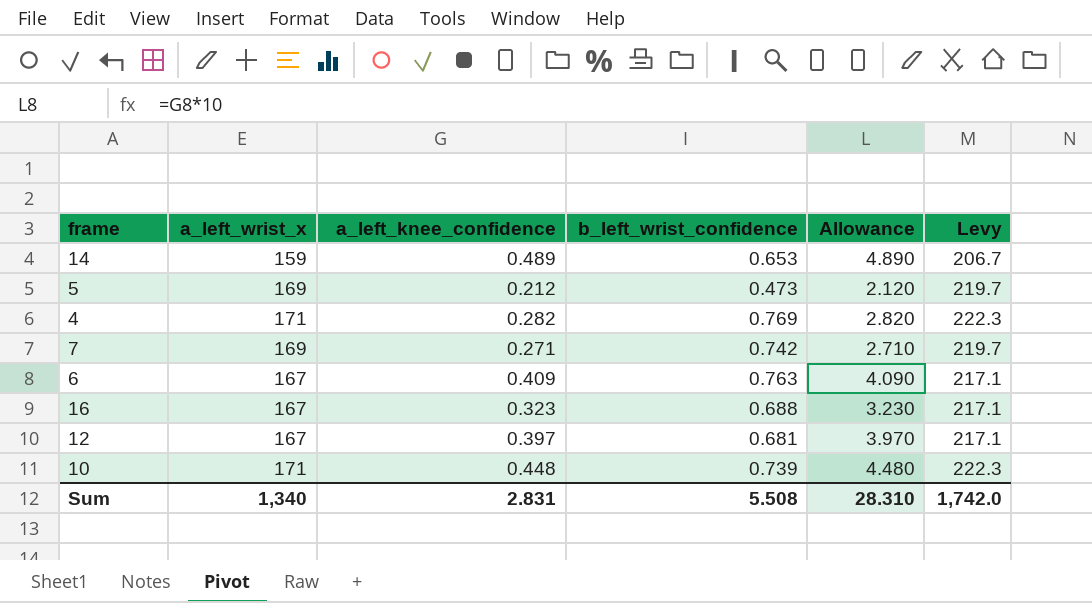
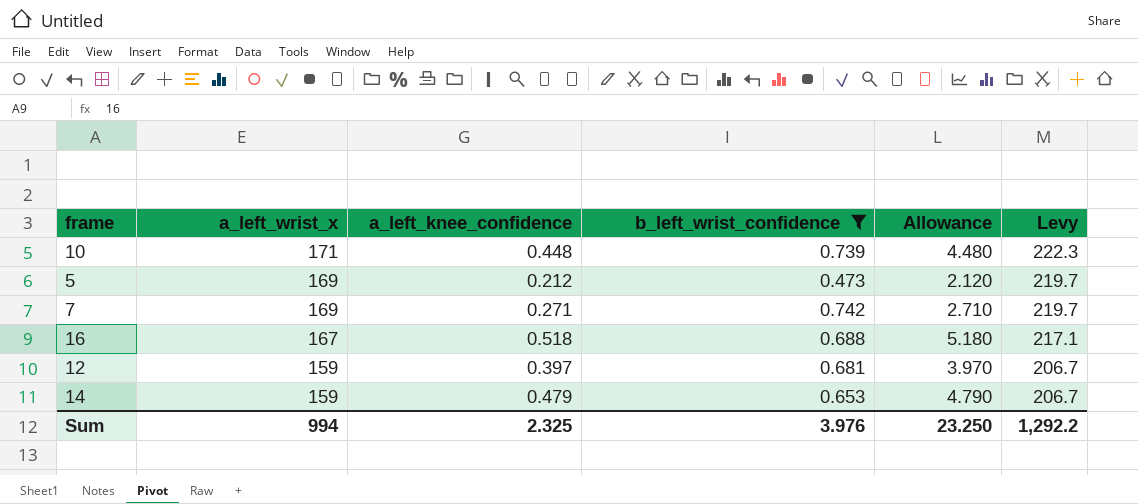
filter: none -> b_left_wrist_confidence <= 0.742
row order: none -> a_left_wrist_x descending
16 | a_left_knee_confidence: 0.323 -> 0.518
16 | Allowance: 3.230 -> 5.180
12 | a_left_wrist_x: 167 -> 159
12 | Levy: 217.1 -> 206.7
14 | a_left_knee_confidence: 0.489 -> 0.479
14 | Allowance: 4.890 -> 4.790
Sum | a_left_wrist_x: 1,340 -> 994
Sum | a_left_knee_confidence: 2.831 -> 2.325
Sum | b_left_wrist_confidence: 5.508 -> 3.976
Sum | Allowance: 28.310 -> 23.250
Sum | Levy: 1,742.0 -> 1,292.2

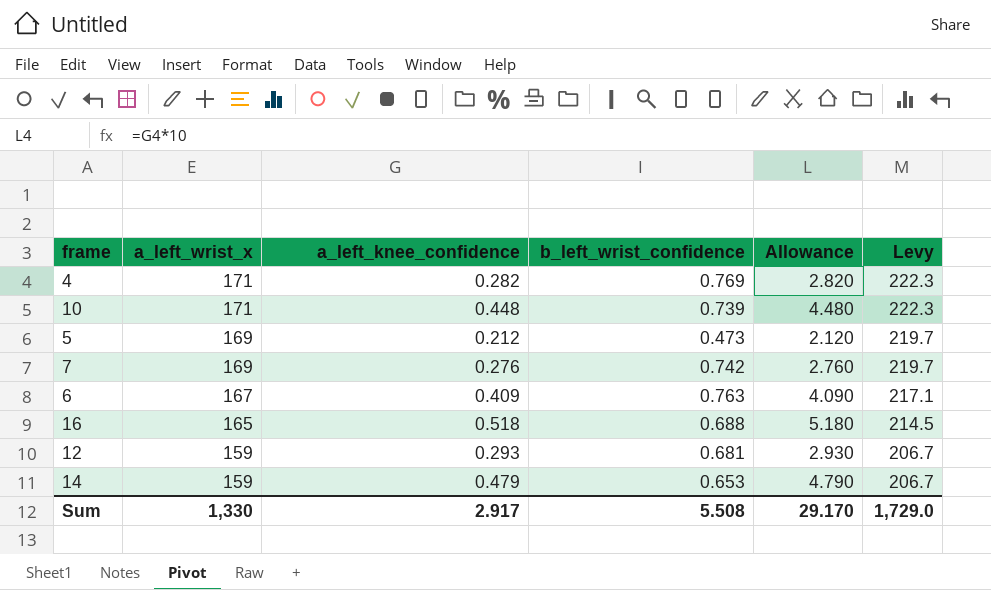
filter: b_left_wrist_confidence <= 0.742 -> none
7 | a_left_knee_confidence: 0.271 -> 0.276
7 | Allowance: 2.710 -> 2.760
16 | a_left_wrist_x: 167 -> 165
16 | Levy: 217.1 -> 214.5
12 | a_left_knee_confidence: 0.397 -> 0.293
12 | Allowance: 3.970 -> 2.930
Sum | a_left_wrist_x: 994 -> 1,330
Sum | a_left_knee_confidence: 2.325 -> 2.917
Sum | b_left_wrist_confidence: 3.976 -> 5.508
Sum | Allowance: 23.250 -> 29.170
Sum | Levy: 1,292.2 -> 1,729.0

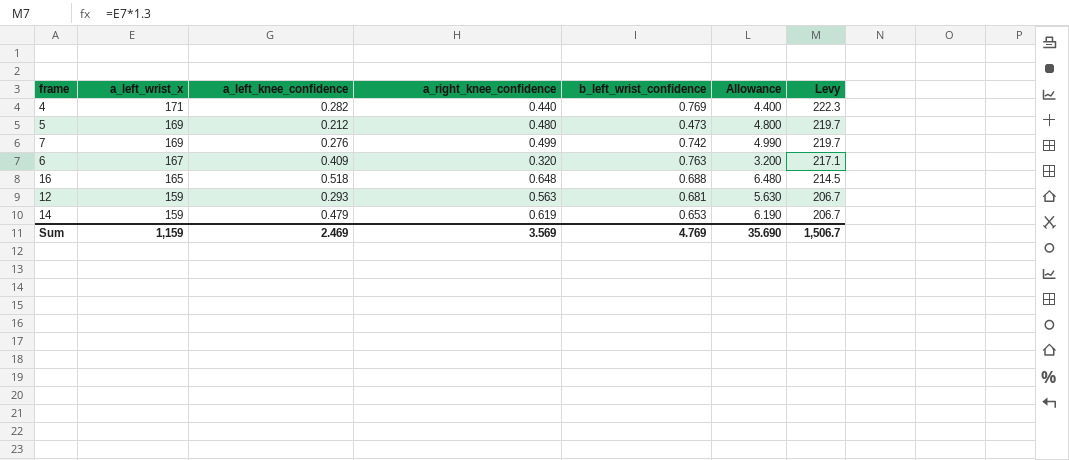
column a_right_knee_confidence | position: none -> 4
column Allowance | formula: [a_left_knee_confidence] * 10 -> [a_right_knee_confidence] * 10
row 10: 171 | 0.448 | 0.739 | 4.480 | 222.3 -> none
Sum | a_left_wrist_x: 1,330 -> 1,159
Sum | a_left_knee_confidence: 2.917 -> 2.469
Sum | b_left_wrist_confidence: 5.508 -> 4.769
Sum | Allowance: 29.170 -> 35.690
Sum | Levy: 1,729.0 -> 1,506.7

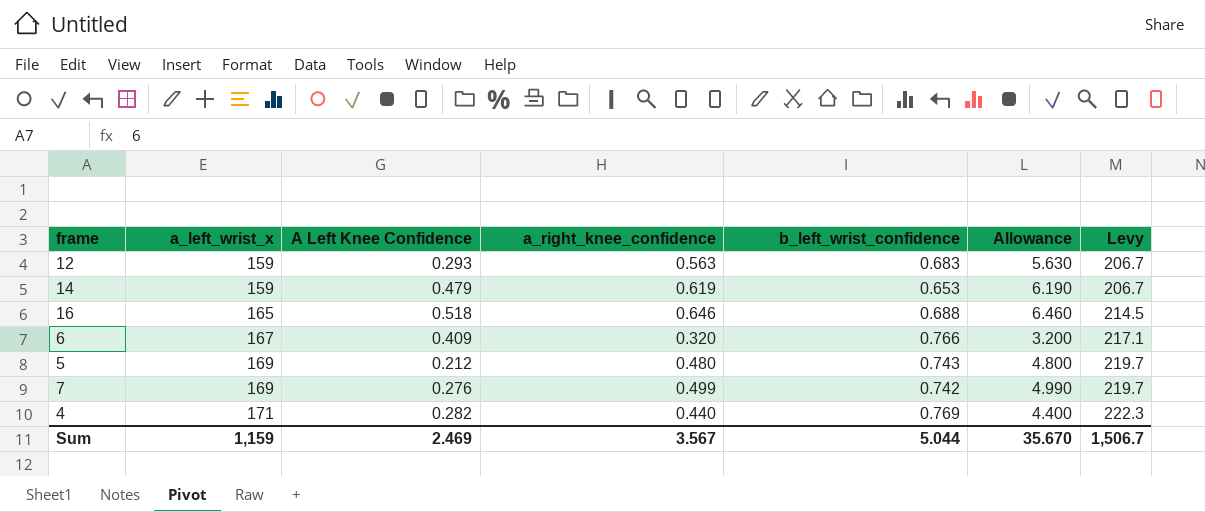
row order: a_left_wrist_x descending -> a_left_wrist_x ascending
column name: a_left_knee_confidence -> A Left Knee Confidence
12 | b_left_wrist_confidence: 0.681 -> 0.683
16 | a_right_knee_confidence: 0.648 -> 0.646
16 | Allowance: 6.480 -> 6.460
6 | b_left_wrist_confidence: 0.763 -> 0.766
5 | b_left_wrist_confidence: 0.473 -> 0.743
Sum | a_right_knee_confidence: 3.569 -> 3.567
Sum | b_left_wrist_confidence: 4.769 -> 5.044
Sum | Allowance: 35.690 -> 35.670

